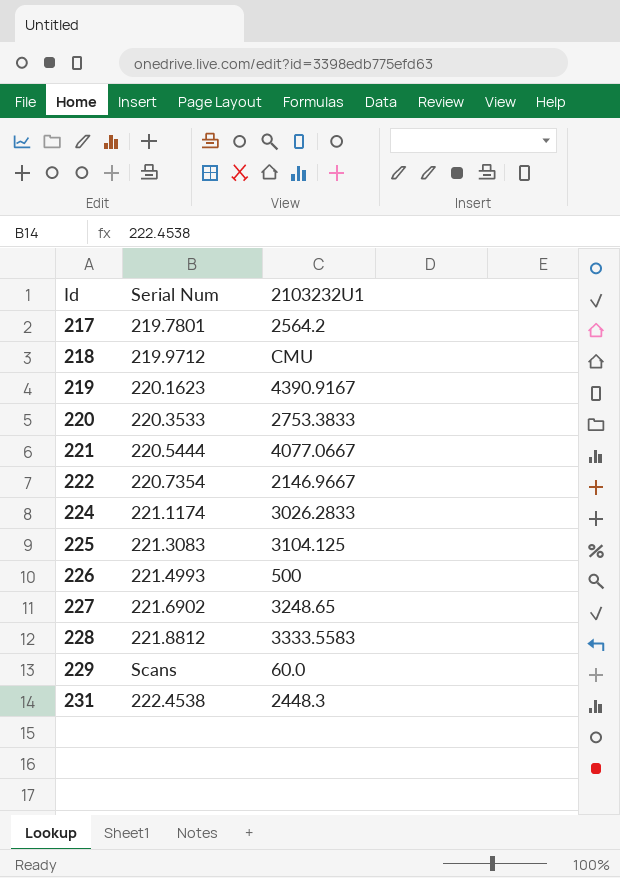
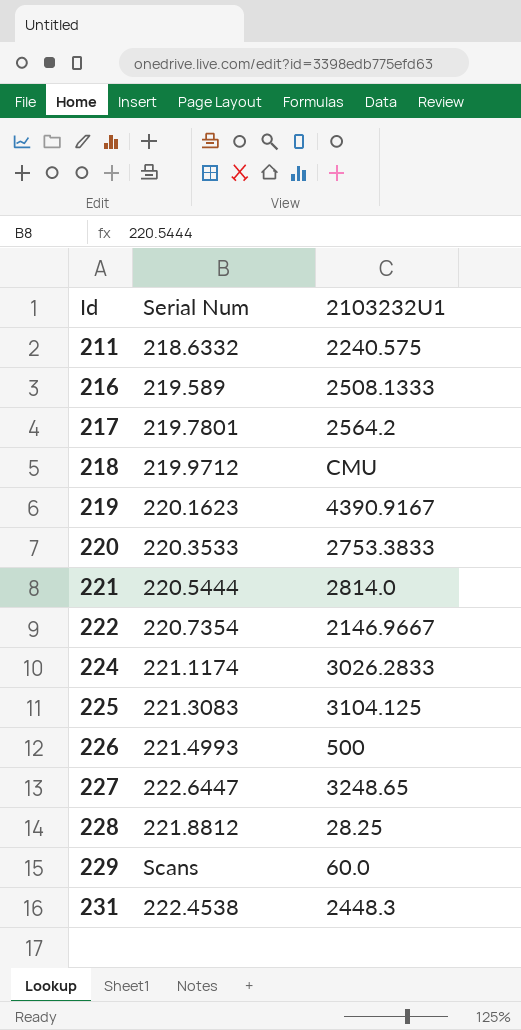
row 211: none -> 218.6332 | 2240.575
row 216: none -> 219.589 | 2508.1333
221 | 2103232U1: 4077.0667 -> 2814.0
227 | Serial Num: 221.6902 -> 222.6447
228 | 2103232U1: 3333.5583 -> 28.25

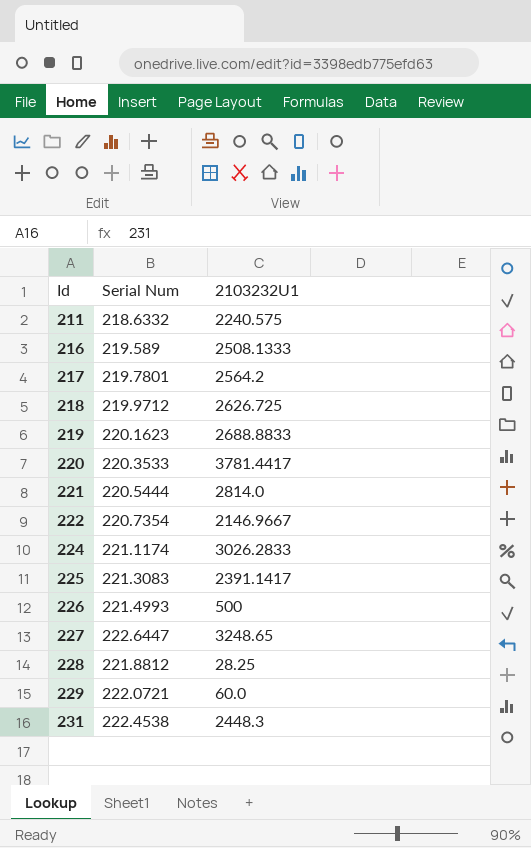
218 | 2103232U1: CMU -> 2626.725
219 | 2103232U1: 4390.9167 -> 2688.8833
220 | 2103232U1: 2753.3833 -> 3781.4417
225 | 2103232U1: 3104.125 -> 2391.1417
229 | Serial Num: Scans -> 222.0721

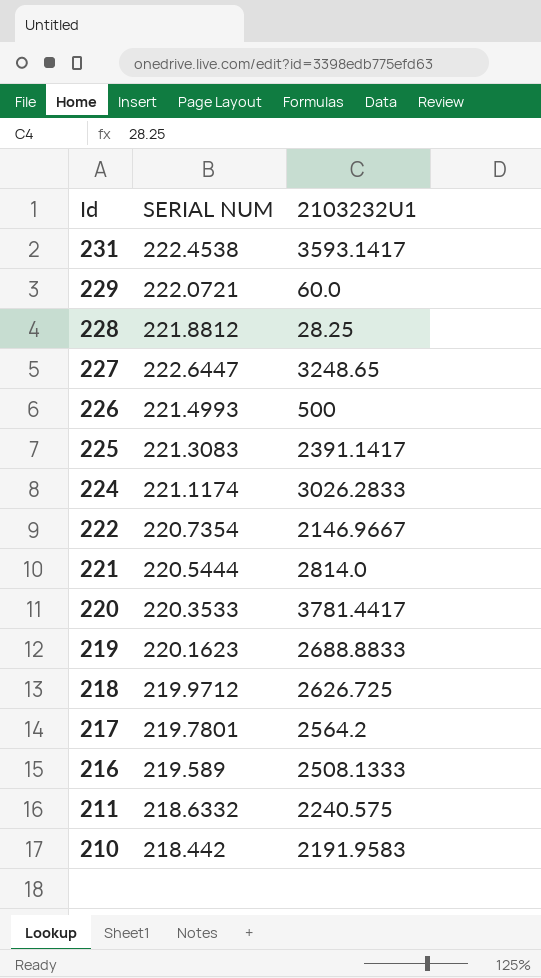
row order: Id ascending -> Id descending
column name: Serial Num -> SERIAL NUM
231 | 2103232U1: 2448.3 -> 3593.1417
row 210: none -> 218.442 | 2191.9583

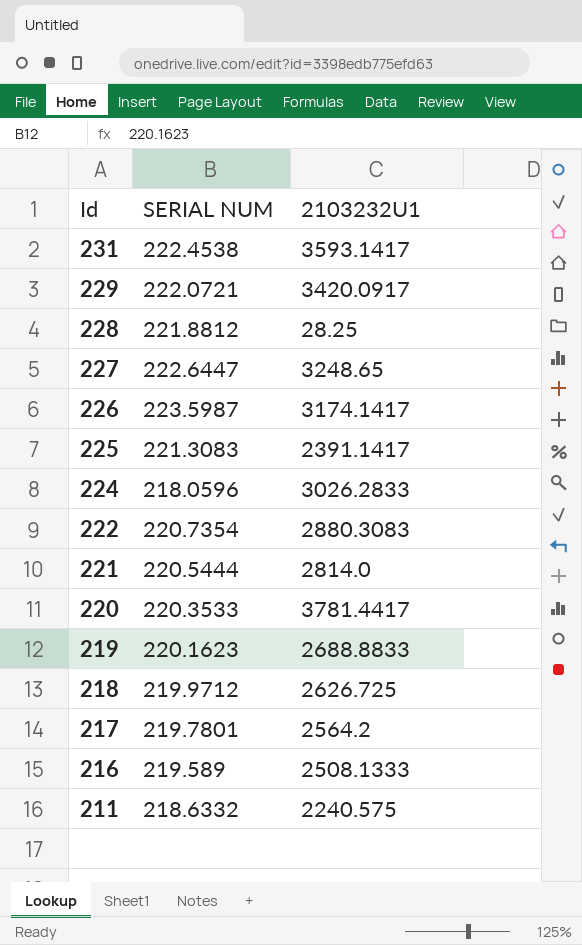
row 210: 218.442 | 2191.9583 -> none
229 | 2103232U1: 60.0 -> 3420.0917
226 | SERIAL NUM: 221.4993 -> 223.5987
226 | 2103232U1: 500 -> 3174.1417
224 | SERIAL NUM: 221.1174 -> 218.0596
222 | 2103232U1: 2146.9667 -> 2880.3083

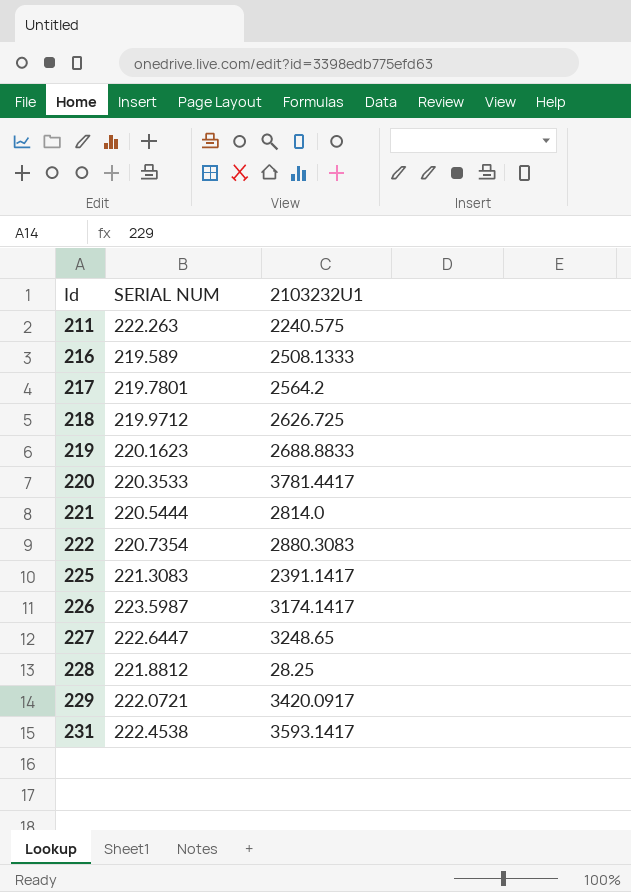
row order: Id descending -> Id ascending
row 224: 218.0596 | 3026.2833 -> none
211 | SERIAL NUM: 218.6332 -> 222.263

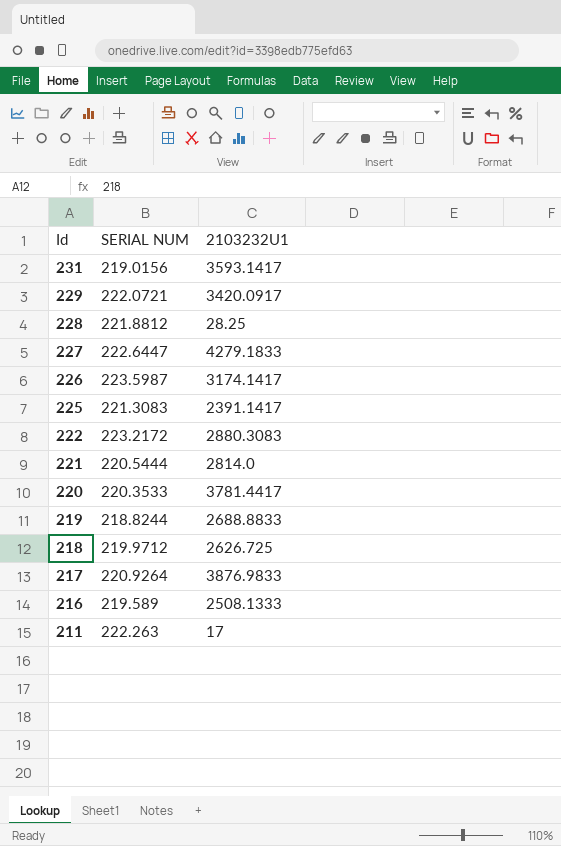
row order: Id ascending -> Id descending
231 | SERIAL NUM: 222.4538 -> 219.0156
227 | 2103232U1: 3248.65 -> 4279.1833
222 | SERIAL NUM: 220.7354 -> 223.2172
219 | SERIAL NUM: 220.1623 -> 218.8244
217 | SERIAL NUM: 219.7801 -> 220.9264
217 | 2103232U1: 2564.2 -> 3876.9833
211 | 2103232U1: 2240.575 -> 17

